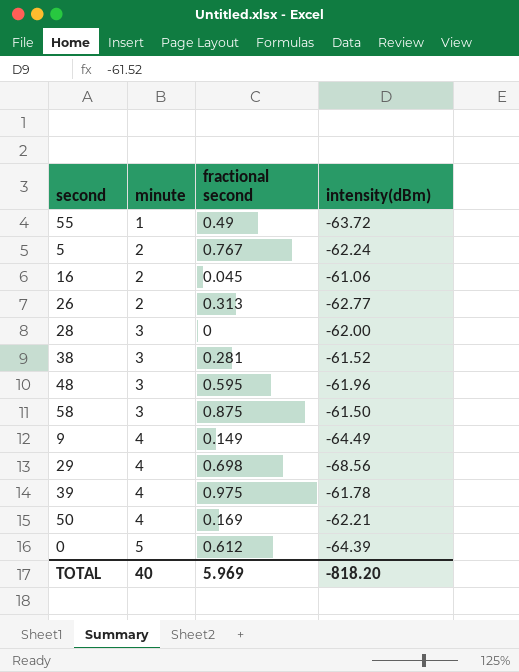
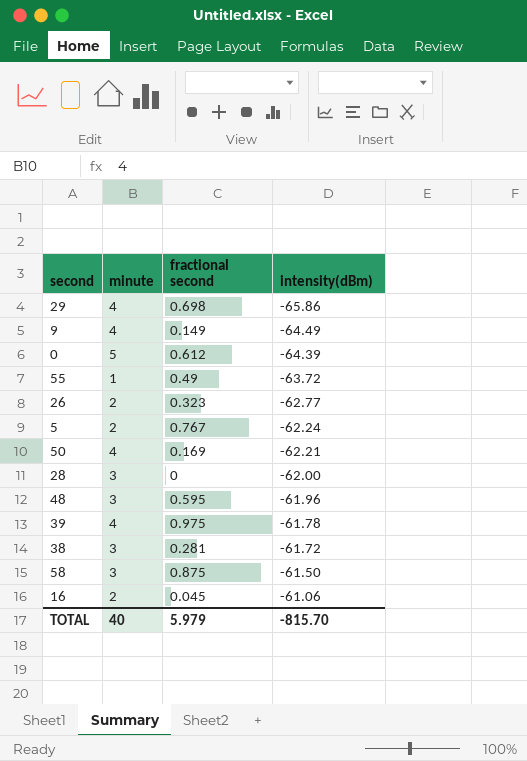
row order: minute ascending -> intensity(dBm) ascending
29 | intensity(dBm): -68.56 -> -65.86
26 | fractional second: 0.313 -> 0.323
38 | intensity(dBm): -61.52 -> -61.72
TOTAL | fractional second: 5.969 -> 5.979
TOTAL | intensity(dBm): -818.20 -> -815.70

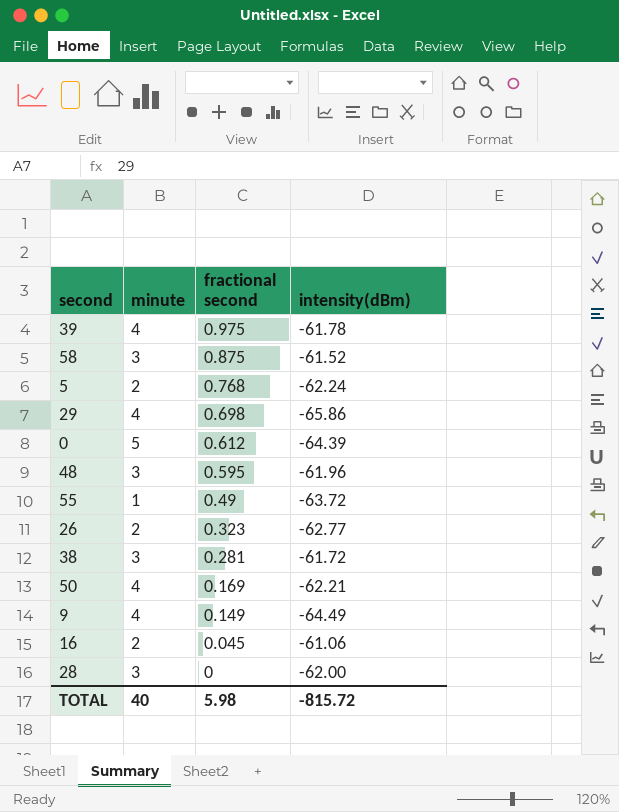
row order: intensity(dBm) ascending -> fractional second descending
58 | intensity(dBm): -61.50 -> -61.52
5 | fractional second: 0.767 -> 0.768
TOTAL | fractional second: 5.979 -> 5.98
TOTAL | intensity(dBm): -815.70 -> -815.72

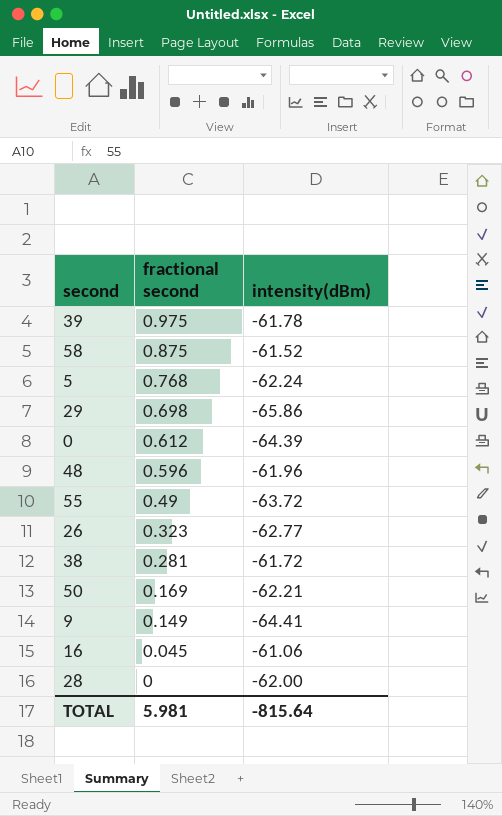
column minute | position: 2 -> none
48 | fractional second: 0.595 -> 0.596
9 | intensity(dBm): -64.49 -> -64.41
TOTAL | fractional second: 5.98 -> 5.981
TOTAL | intensity(dBm): -815.72 -> -815.64

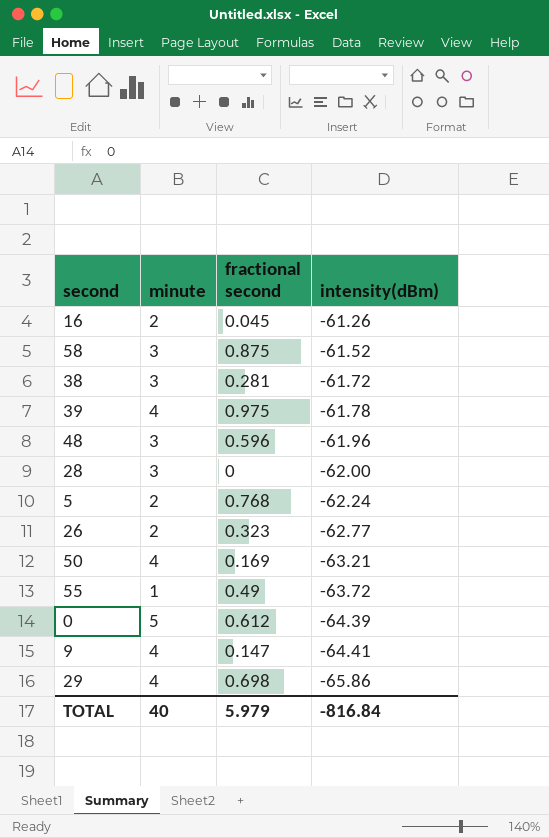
row order: fractional second descending -> intensity(dBm) descending
column minute | position: none -> 2
16 | intensity(dBm): -61.06 -> -61.26
50 | intensity(dBm): -62.21 -> -63.21
9 | fractional second: 0.149 -> 0.147
TOTAL | fractional second: 5.981 -> 5.979
TOTAL | intensity(dBm): -815.64 -> -816.84

